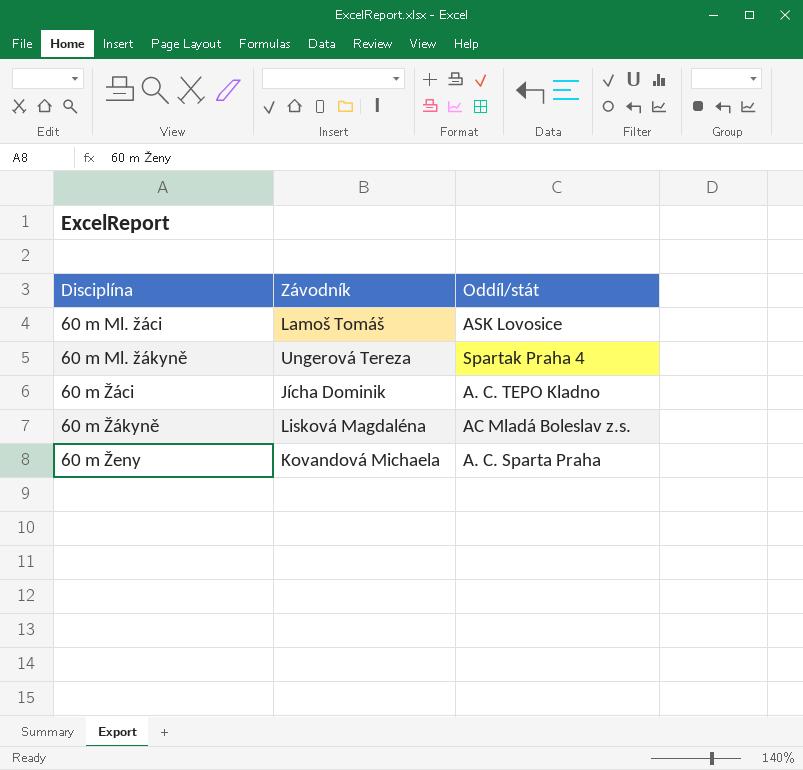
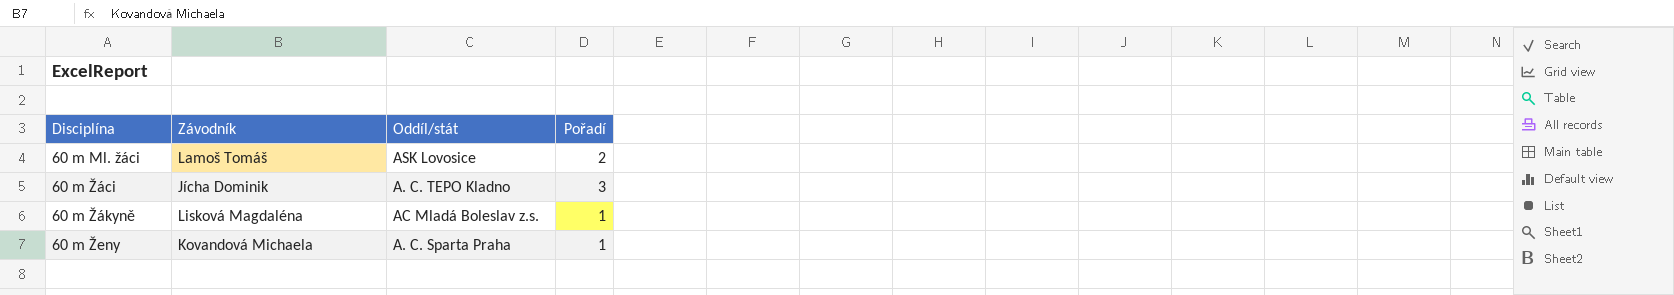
column Pořadí | position: none -> 4
row 60 m Ml. žákyně: Ungerová Tereza | Spartak Praha 4 -> none

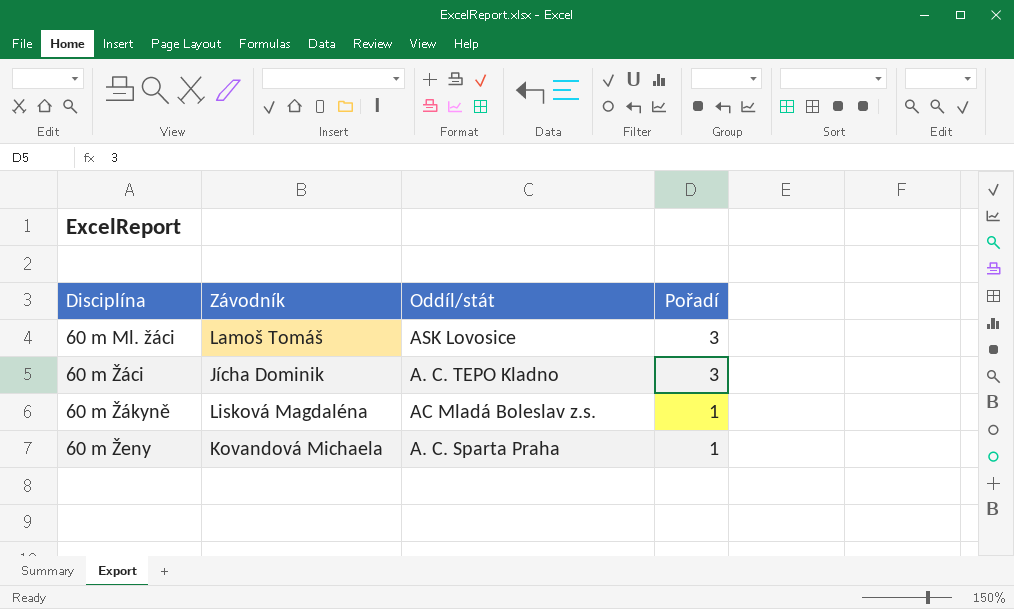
60 m Ml. žáci | Pořadí: 2 -> 3

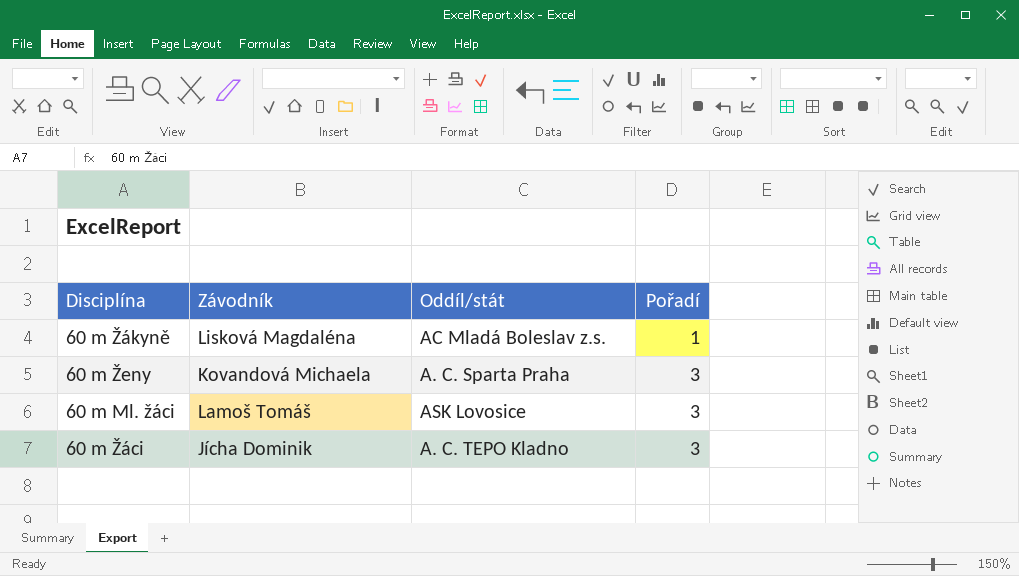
row order: Disciplína ascending -> Pořadí ascending
60 m Ženy | Pořadí: 1 -> 3

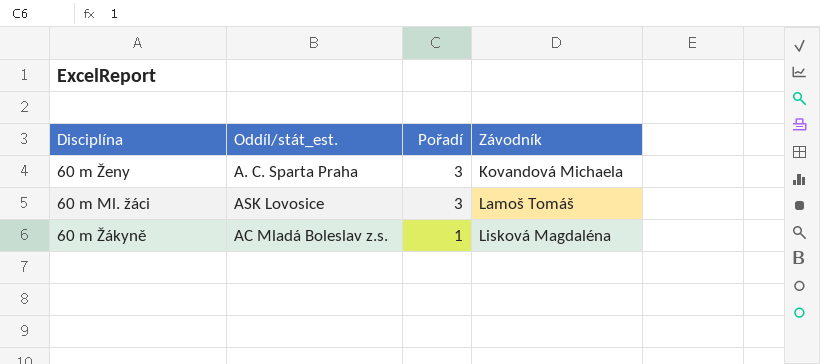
row order: Pořadí ascending -> Pořadí descending
column name: Oddíl/stát -> Oddíl/stát_est.
column Závodník | position: 2 -> 4
row 60 m Žáci: Jícha Dominik | A. C. TEPO Kladno | 3 -> none

